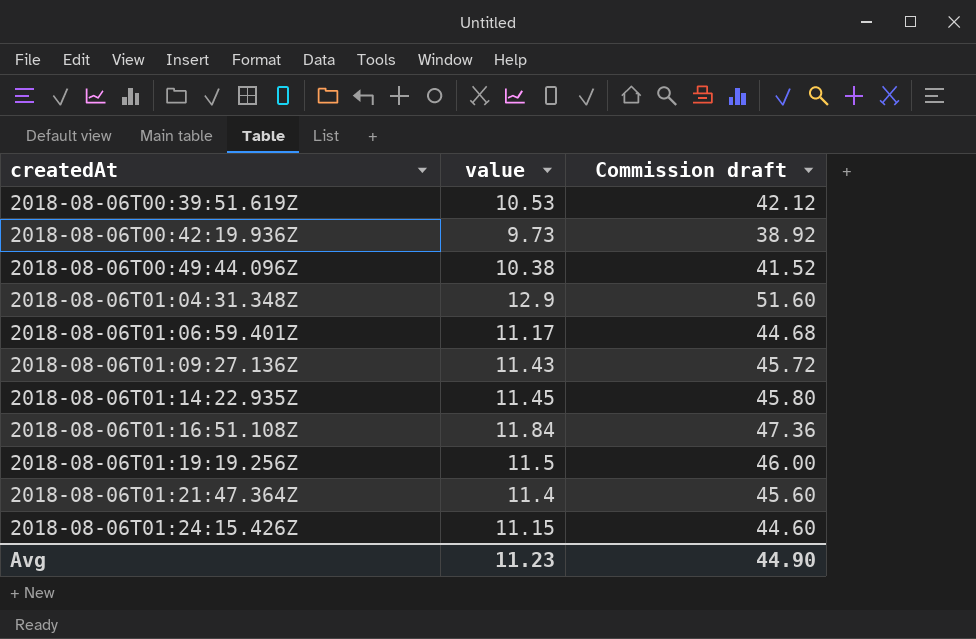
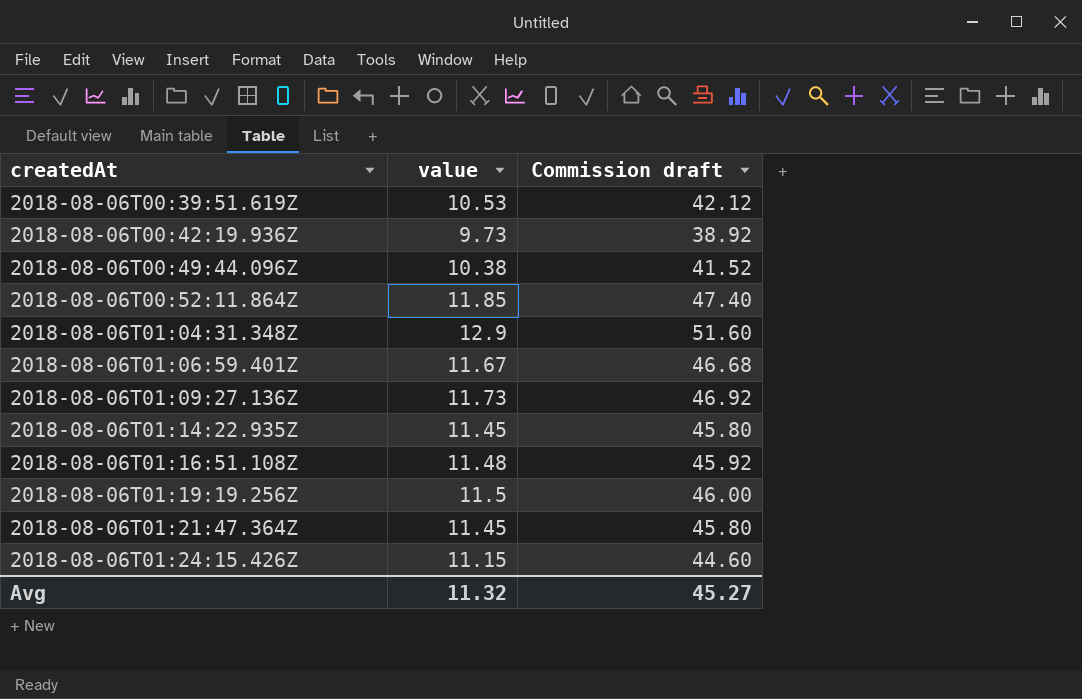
row 2018-08-06T00:52:11.864Z: none -> 11.85 | 47.40
2018-08-06T01:06:59.401Z | value: 11.17 -> 11.67
2018-08-06T01:06:59.401Z | Commission draft: 44.68 -> 46.68
2018-08-06T01:09:27.136Z | value: 11.43 -> 11.73
2018-08-06T01:09:27.136Z | Commission draft: 45.72 -> 46.92
2018-08-06T01:16:51.108Z | value: 11.84 -> 11.48
2018-08-06T01:16:51.108Z | Commission draft: 47.36 -> 45.92
2018-08-06T01:21:47.364Z | value: 11.4 -> 11.45
2018-08-06T01:21:47.364Z | Commission draft: 45.60 -> 45.80
Avg | value: 11.23 -> 11.32
Avg | Commission draft: 44.90 -> 45.27

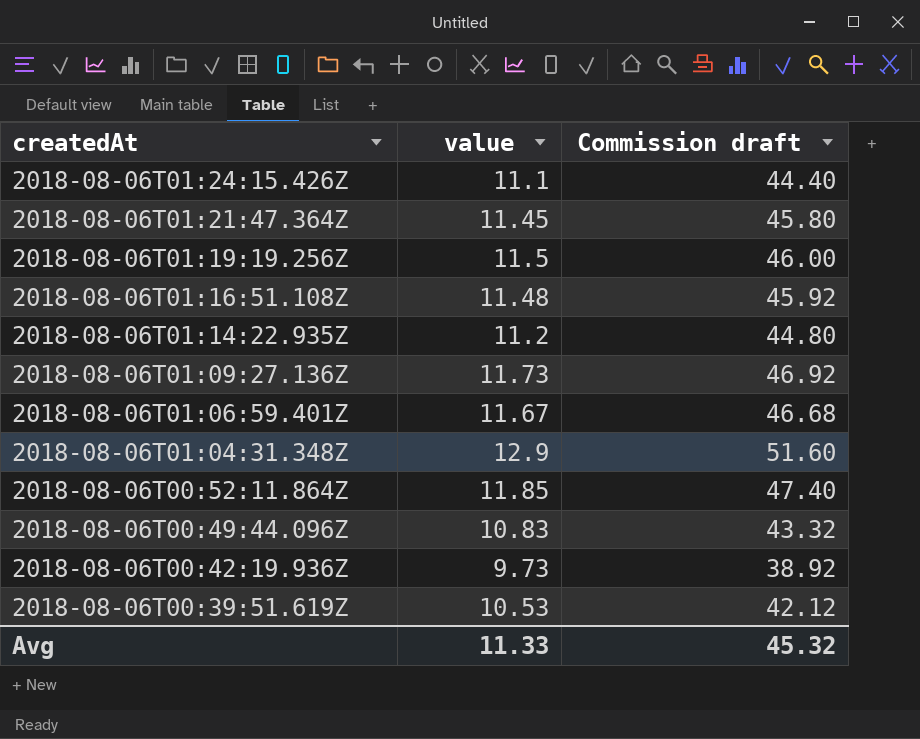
row order: createdAt ascending -> createdAt descending
2018-08-06T01:24:15.426Z | value: 11.15 -> 11.1
2018-08-06T01:24:15.426Z | Commission draft: 44.60 -> 44.40
2018-08-06T01:14:22.935Z | value: 11.45 -> 11.2
2018-08-06T01:14:22.935Z | Commission draft: 45.80 -> 44.80
2018-08-06T00:49:44.096Z | value: 10.38 -> 10.83
2018-08-06T00:49:44.096Z | Commission draft: 41.52 -> 43.32
Avg | value: 11.32 -> 11.33
Avg | Commission draft: 45.27 -> 45.32

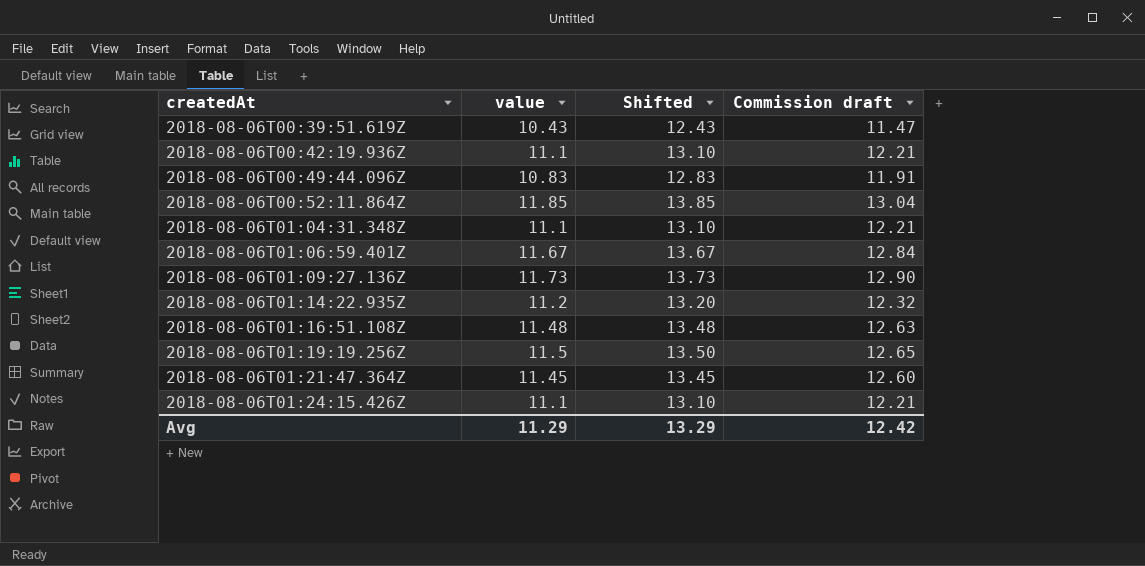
row order: createdAt descending -> createdAt ascending
column Shifted | formula: none -> [value] + 2
column Commission draft | formula: [value] * 4 -> [value] * 1.1
2018-08-06T00:39:51.619Z | value: 10.53 -> 10.43
2018-08-06T00:42:19.936Z | value: 9.73 -> 11.1
2018-08-06T01:04:31.348Z | value: 12.9 -> 11.1
Avg | value: 11.33 -> 11.29
Avg | Commission draft: 45.32 -> 12.42

